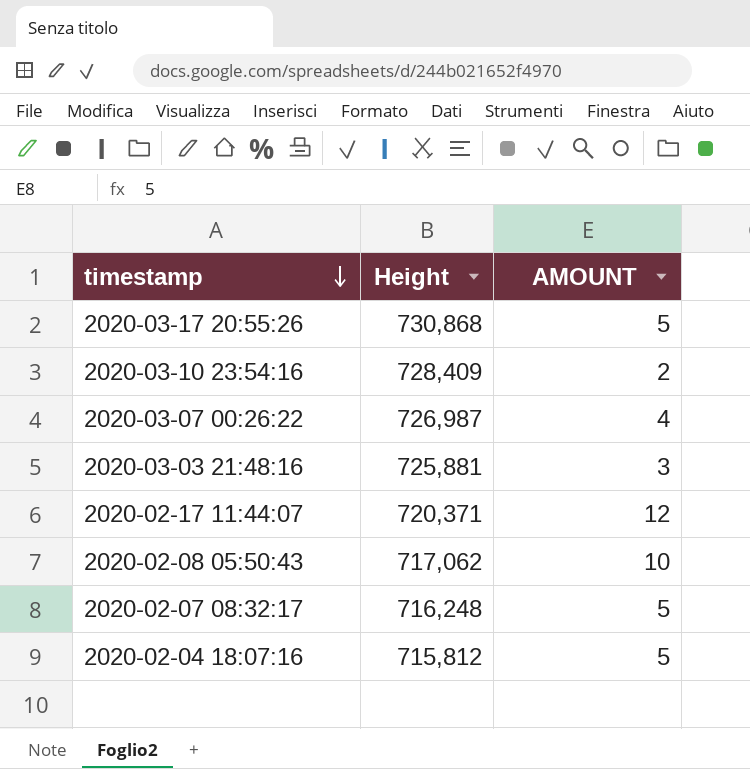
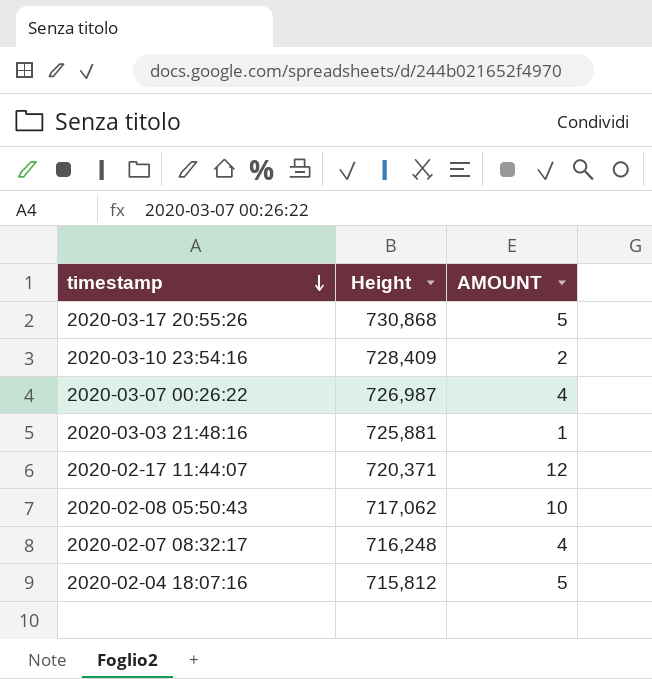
2020-03-03 21:48:16 | AMOUNT: 3 -> 1
2020-02-07 08:32:17 | AMOUNT: 5 -> 4

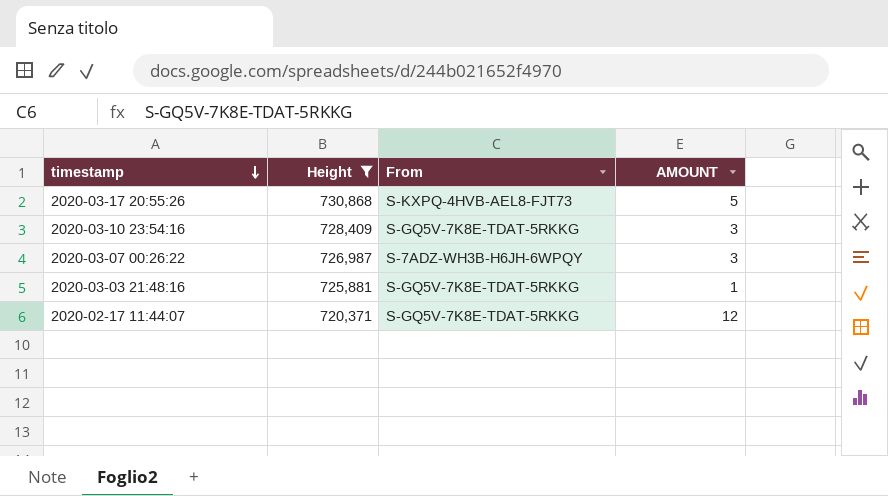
filter: none -> Height >= 720,371
column From | position: none -> 3
2020-03-10 23:54:16 | AMOUNT: 2 -> 3
2020-03-07 00:26:22 | AMOUNT: 4 -> 3

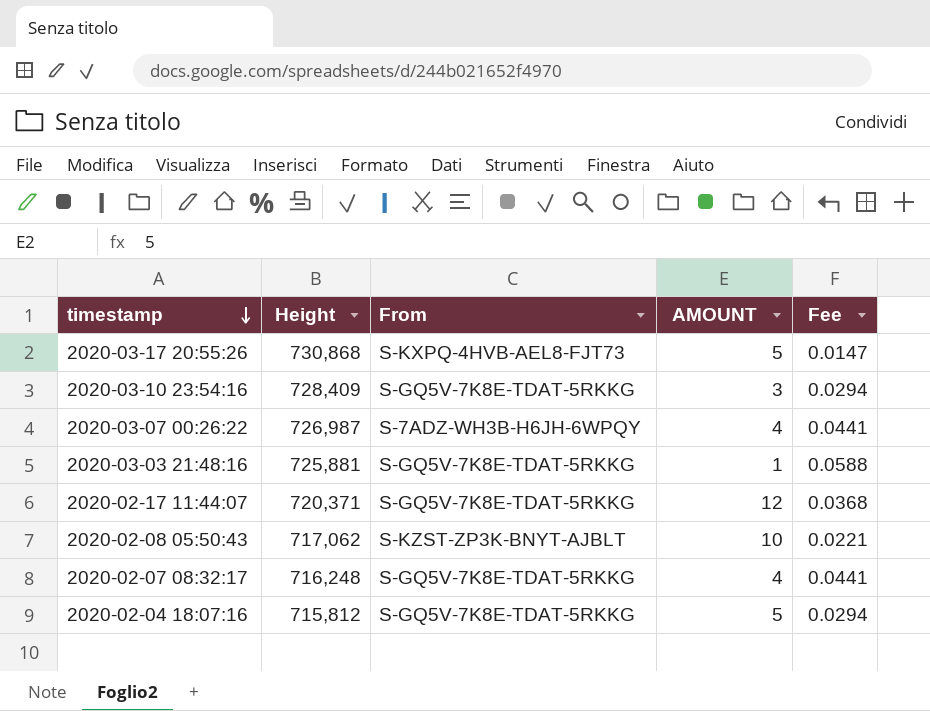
filter: Height >= 720,371 -> none
column Fee | position: none -> 5
2020-03-07 00:26:22 | AMOUNT: 3 -> 4

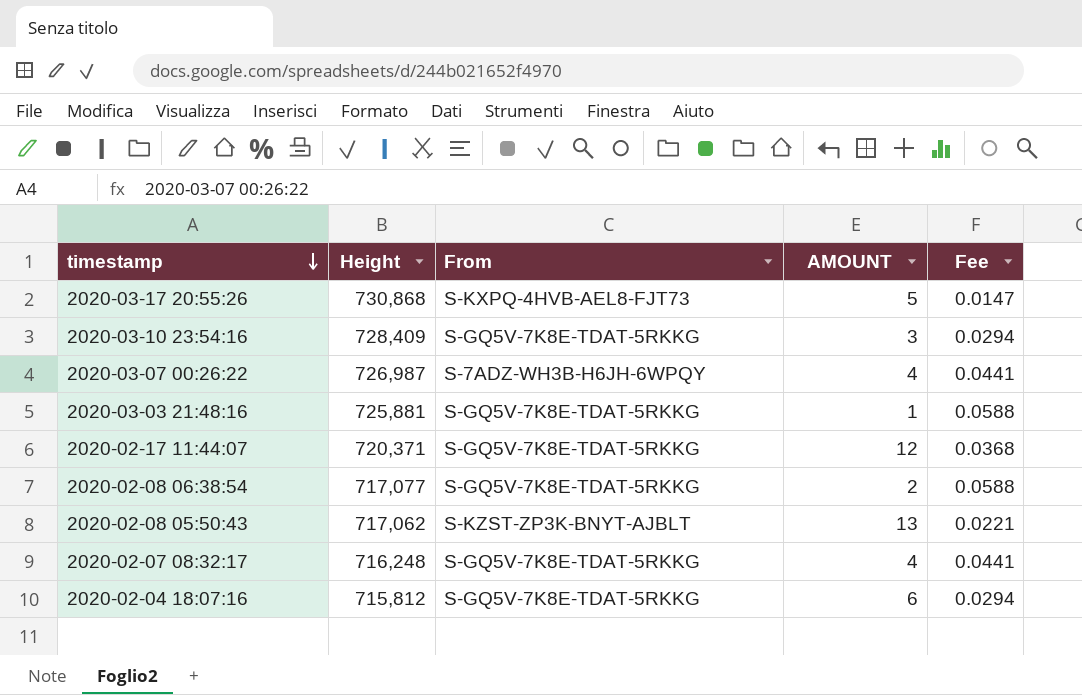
row 2020-02-08 06:38:54: none -> 717,077 | S-GQ5V-7K8E-TDAT-5RKKG | 2 | 0.0588
2020-02-08 05:50:43 | AMOUNT: 10 -> 13
2020-02-04 18:07:16 | AMOUNT: 5 -> 6

